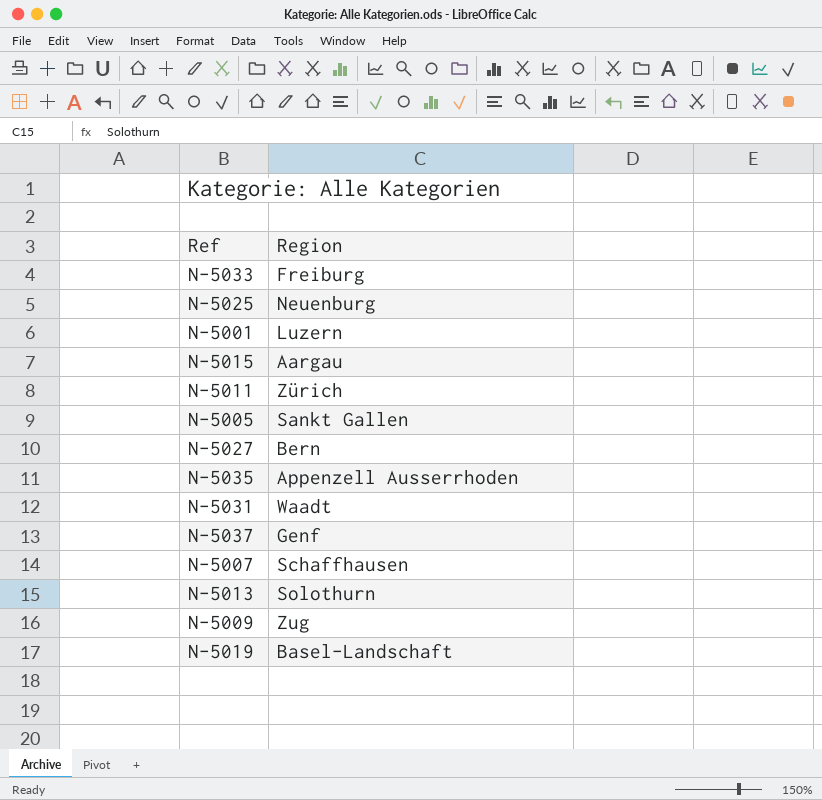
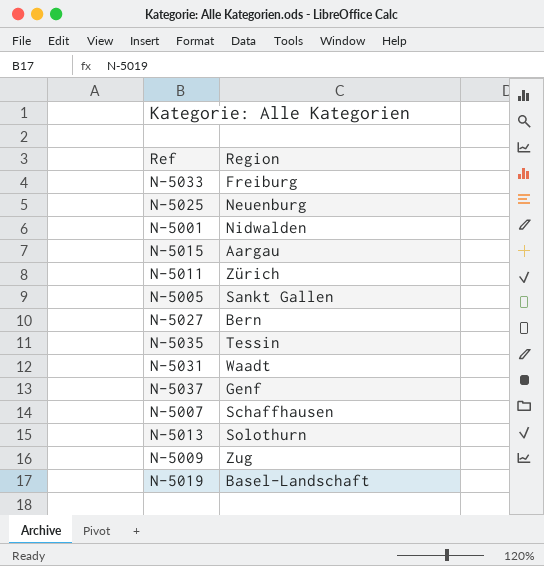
N-5001 | Region: Luzern -> Nidwalden
N-5035 | Region: Appenzell Ausserrhoden -> Tessin

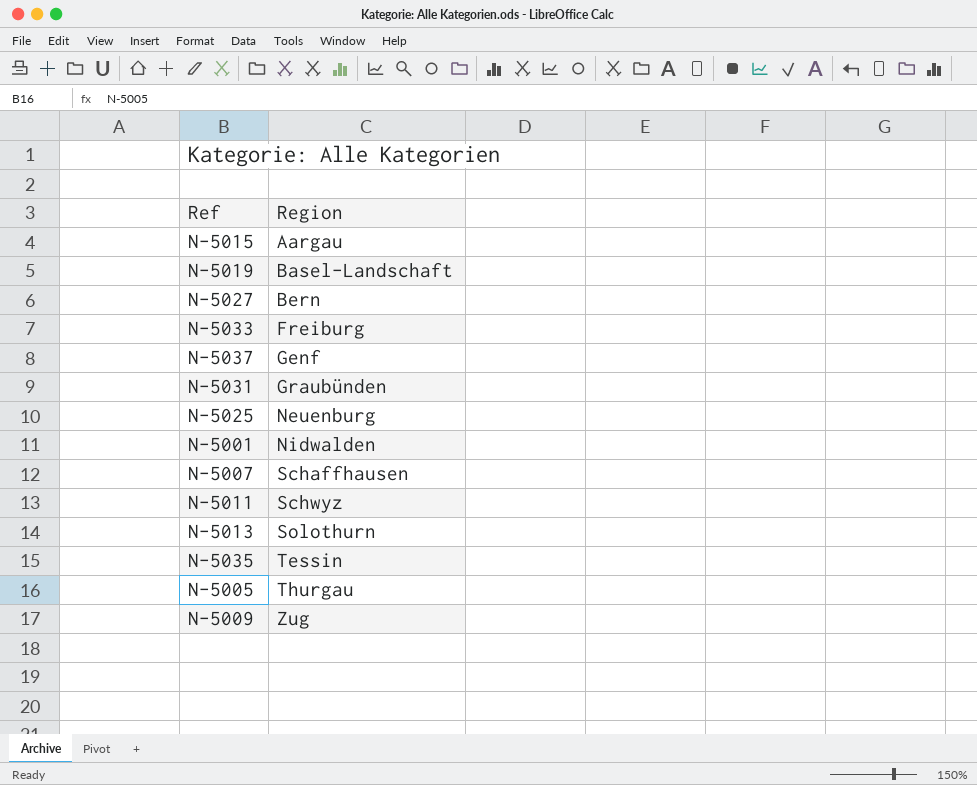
row order: none -> Region ascending
N-5031 | Region: Waadt -> Graubünden
N-5011 | Region: Zürich -> Schwyz
N-5005 | Region: Sankt Gallen -> Thurgau

